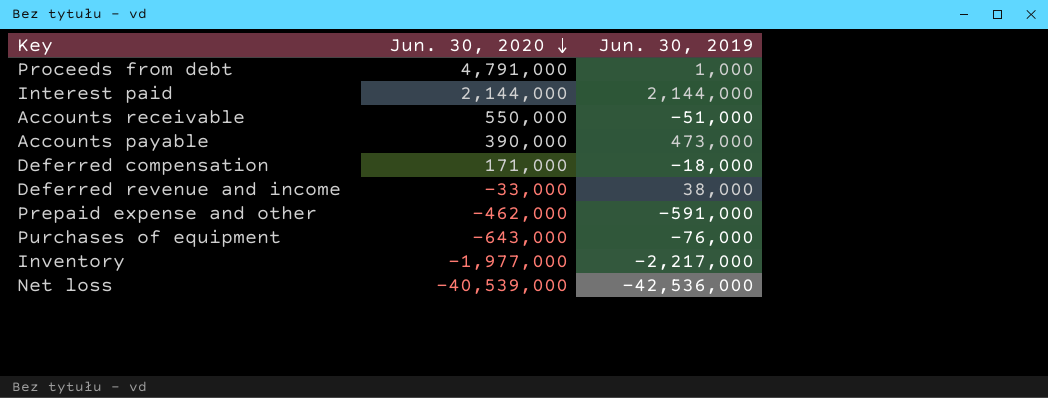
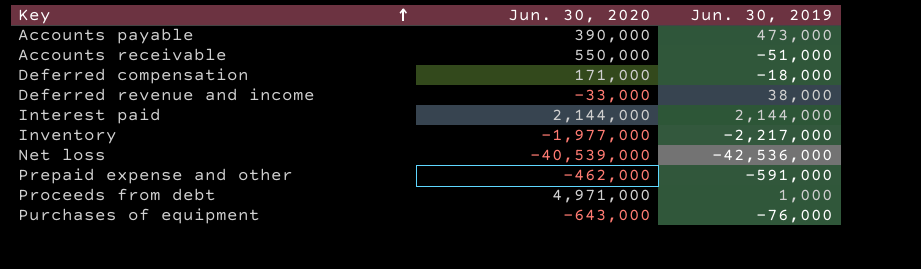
row order: Jun. 30, 2020 descending -> Key ascending
Proceeds from debt | Jun. 30, 2020: 4,791,000 -> 4,971,000

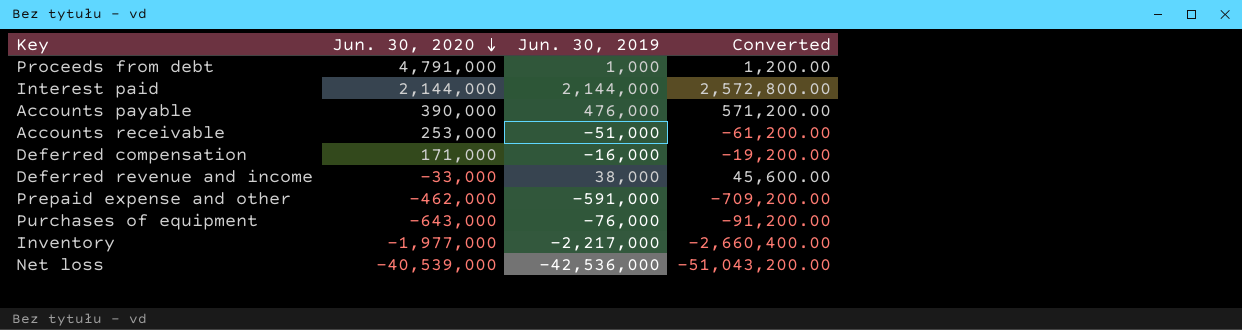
row order: Key ascending -> Jun. 30, 2020 descending
column Converted | formula: none -> [Jun. 30, 2019] * 1.2
Proceeds from debt | Jun. 30, 2020: 4,971,000 -> 4,791,000
Accounts payable | Jun. 30, 2019: 473,000 -> 476,000
Accounts receivable | Jun. 30, 2020: 550,000 -> 253,000
Deferred compensation | Jun. 30, 2019: -18,000 -> -16,000

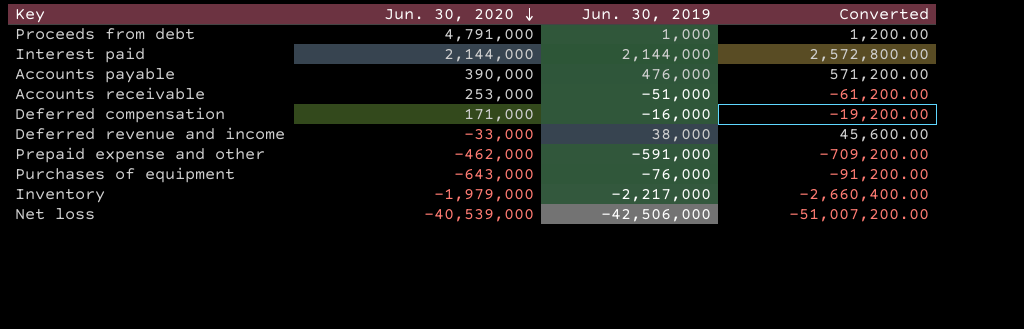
Inventory | Jun. 30, 2020: -1,977,000 -> -1,979,000
Net loss | Jun. 30, 2019: -42,536,000 -> -42,506,000
Net loss | Converted: -51,043,200.00 -> -51,007,200.00

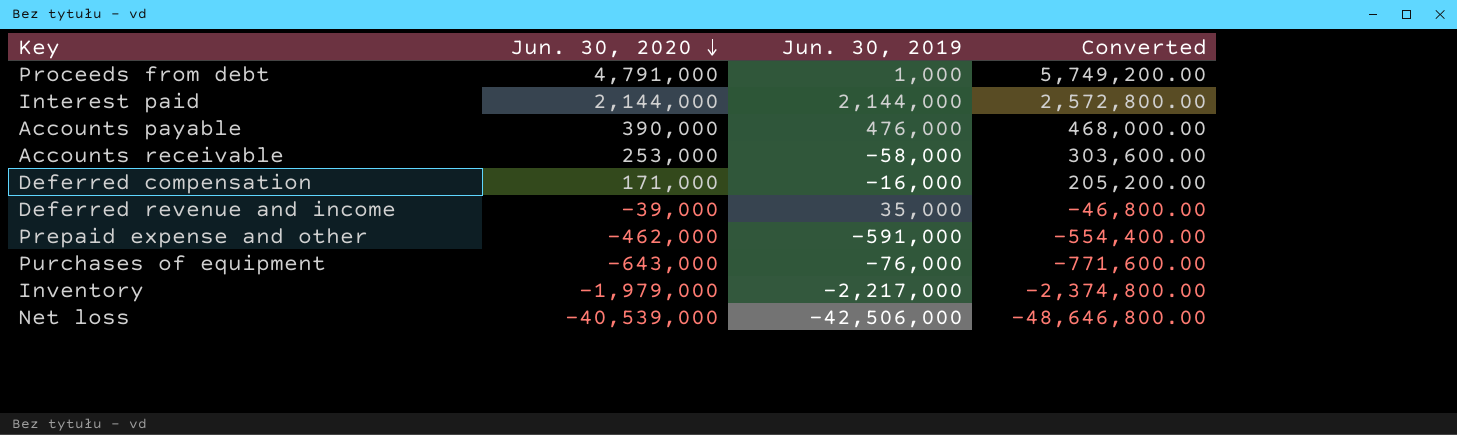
column Converted | formula: [Jun. 30, 2019] * 1.2 -> [Jun. 30, 2020] * 1.2
Accounts receivable | Jun. 30, 2019: -51,000 -> -58,000
Deferred revenue and income | Jun. 30, 2020: -33,000 -> -39,000
Deferred revenue and income | Jun. 30, 2019: 38,000 -> 35,000

